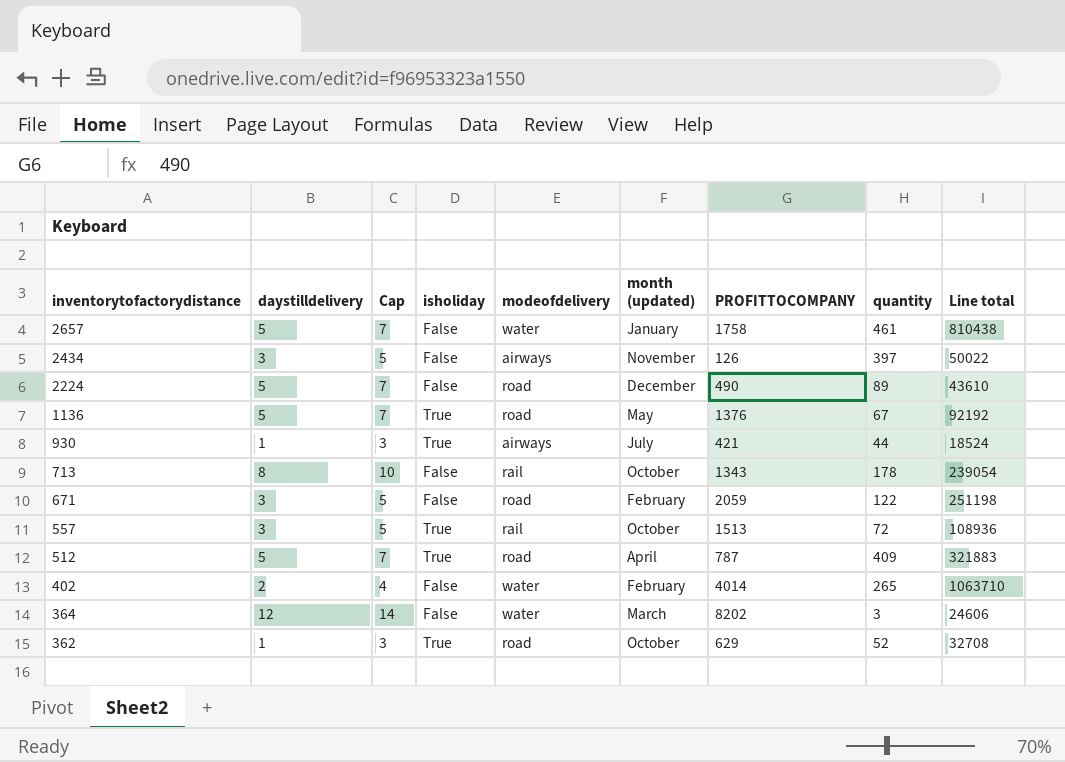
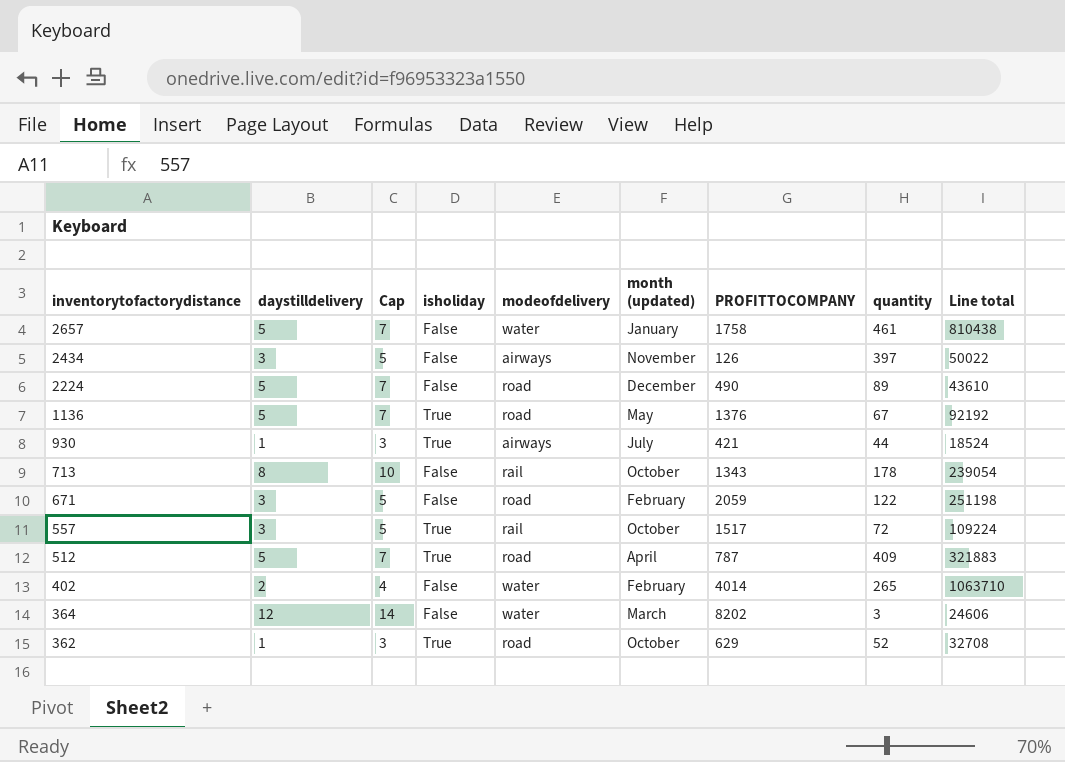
557 | PROFITTOCOMPANY: 1513 -> 1517
557 | Line total: 108936 -> 109224

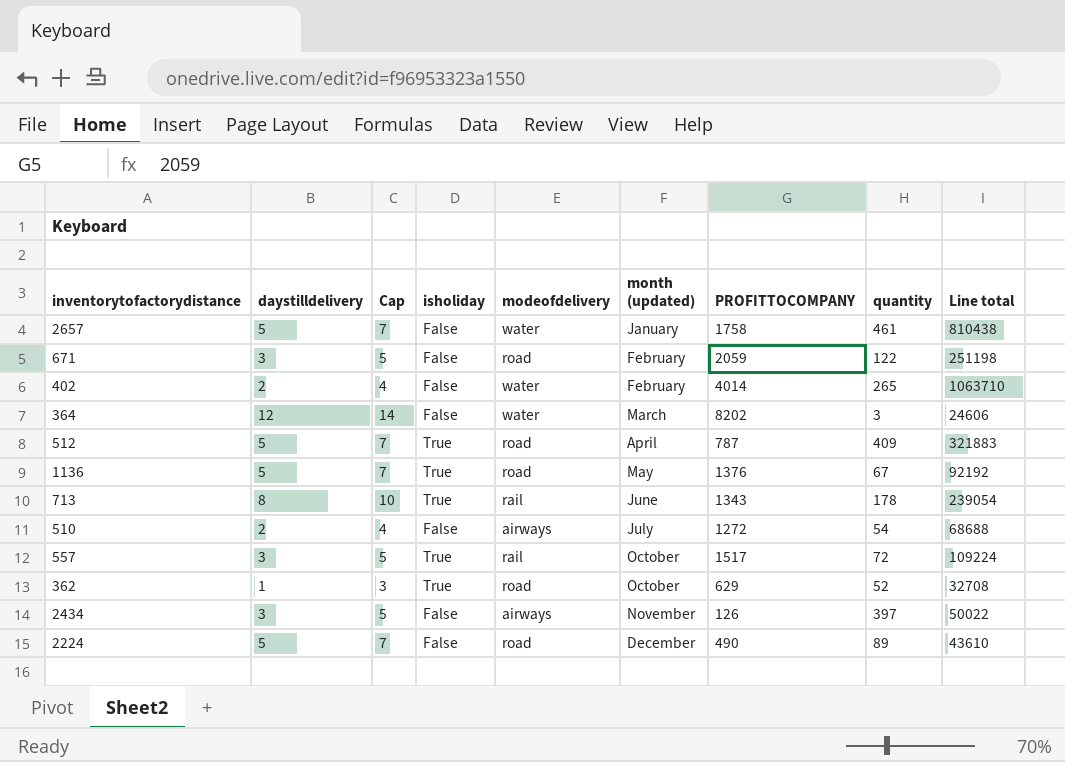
row order: inventorytofactorydistance descending -> month (updated) ascending
row 930: 1 | 3 | True | airways | July | 421 | 44 | 18524 -> none
713 | isholiday: False -> True
713 | month (updated): October -> June
row 510: none -> 2 | 4 | False | airways | July | 1272 | 54 | 68688

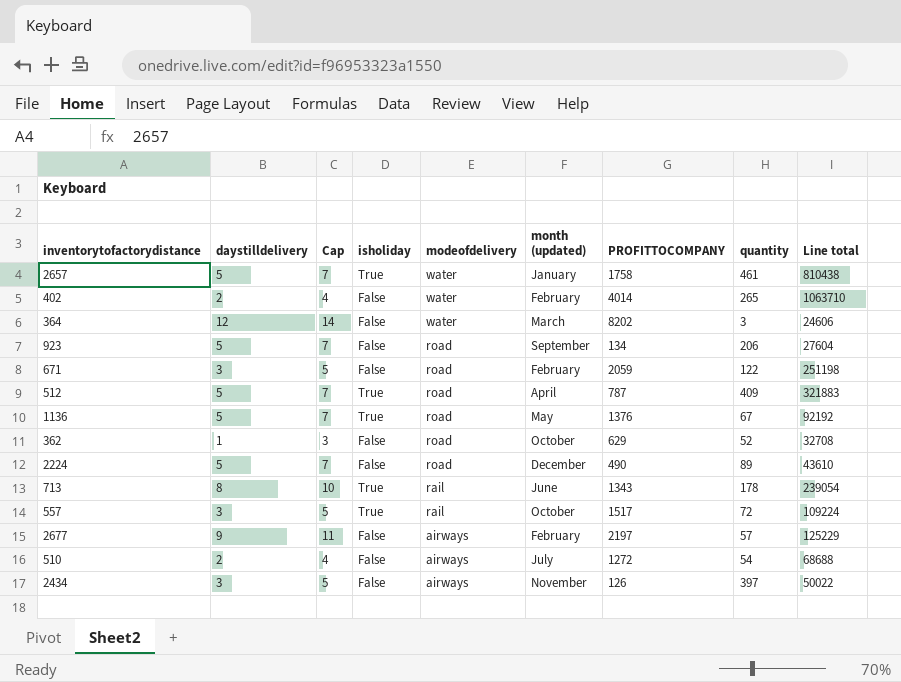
row order: month (updated) ascending -> modeofdelivery descending
2657 | isholiday: False -> True
row 923: none -> 5 | 7 | False | road | September | 134 | 206 | 27604
362 | isholiday: True -> False
row 2677: none -> 9 | 11 | False | airways | February | 2197 | 57 | 125229

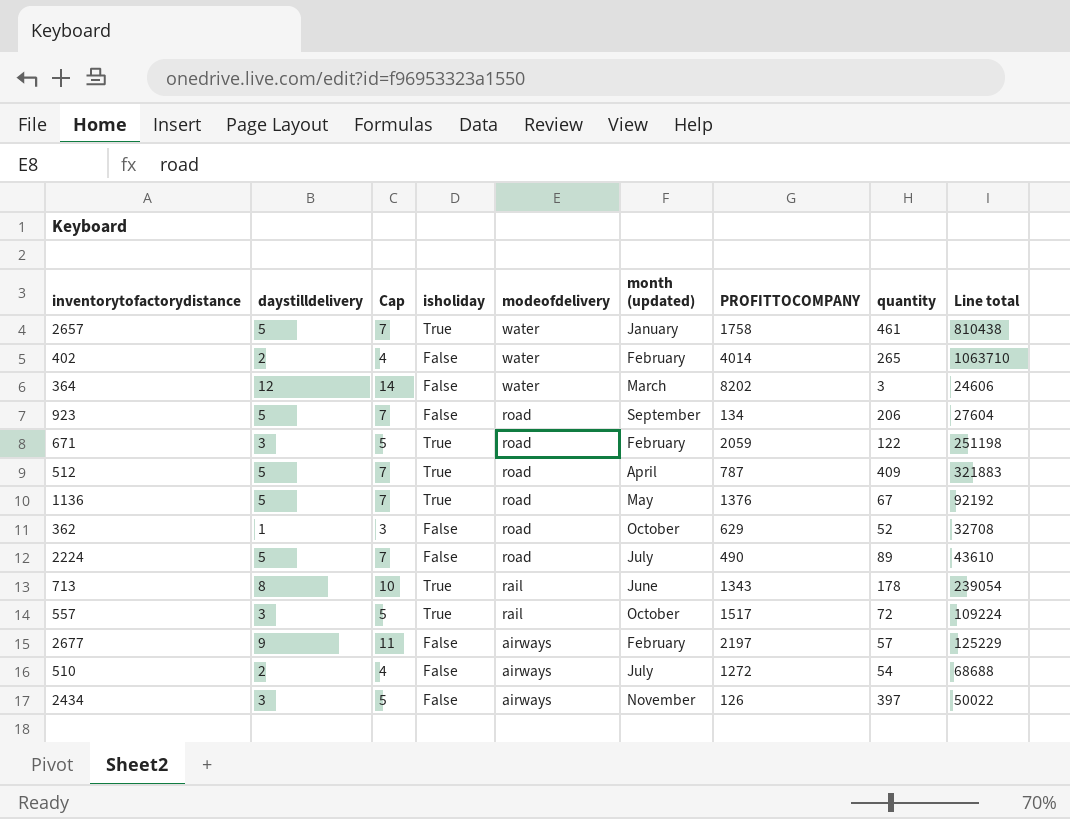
671 | isholiday: False -> True
2224 | month (updated): December -> July

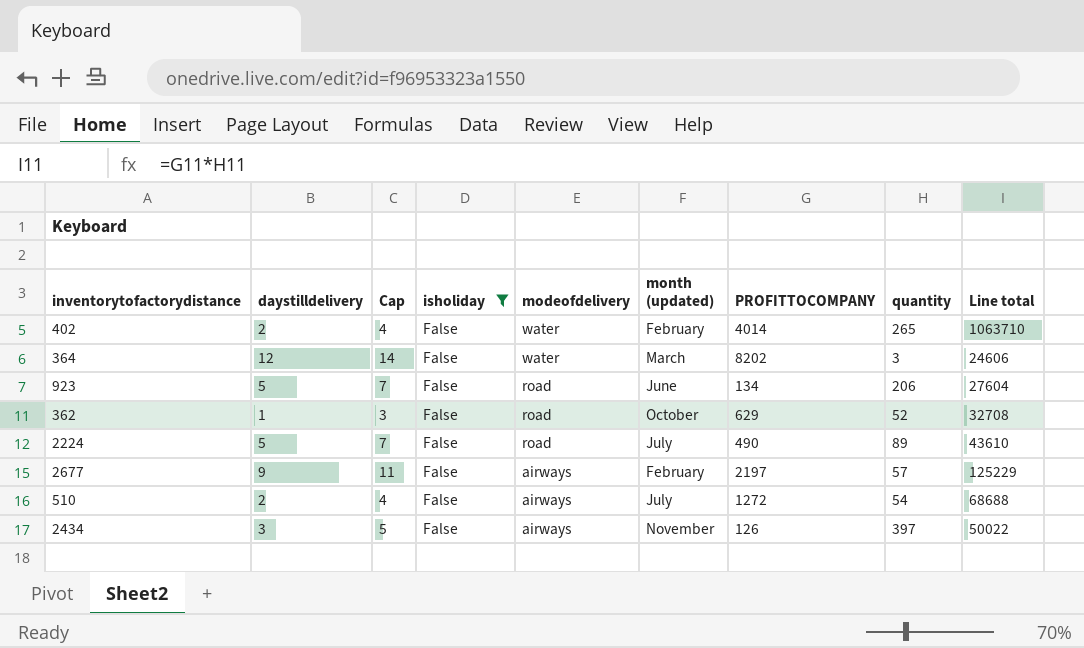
filter: none -> isholiday = False
923 | month (updated): September -> June

